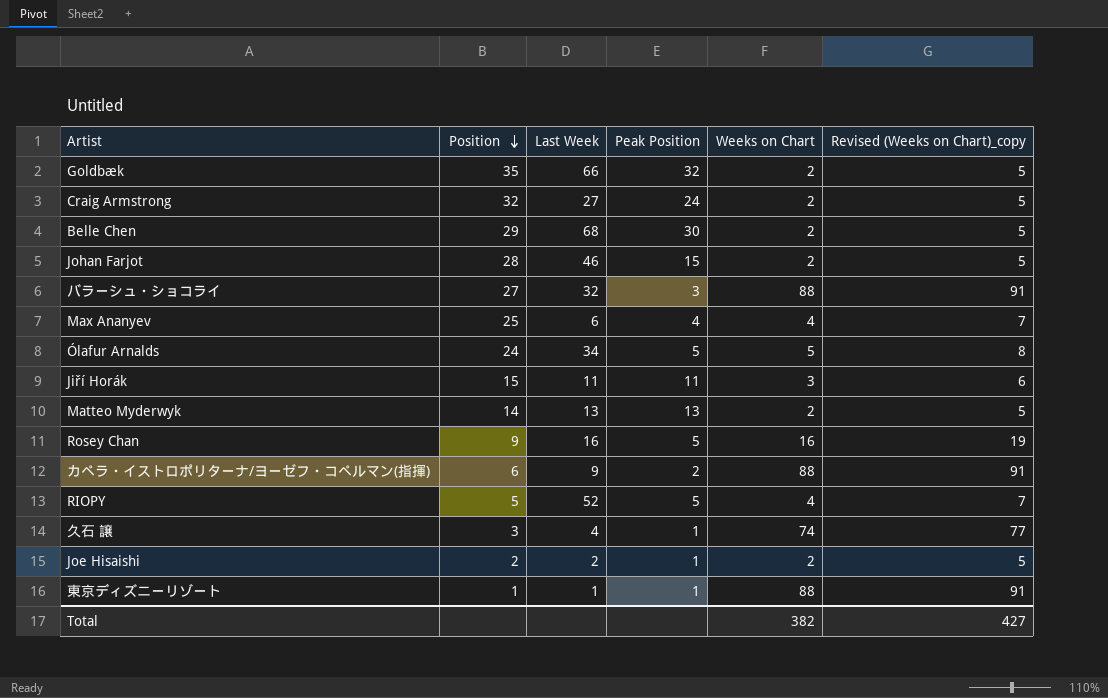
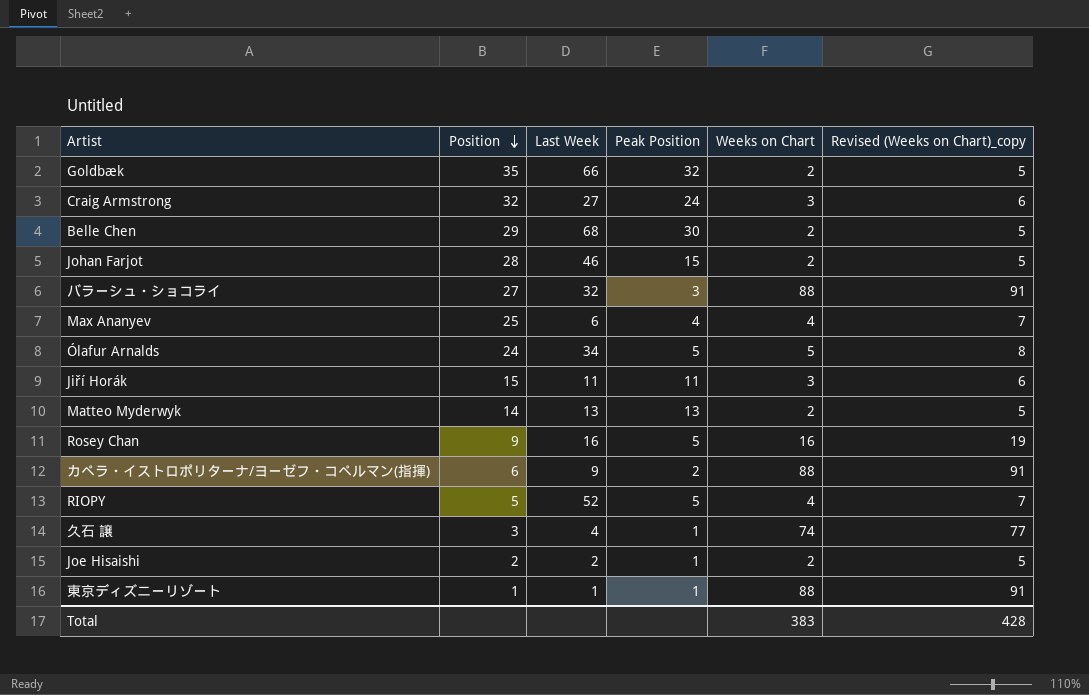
Craig Armstrong | Weeks on Chart: 2 -> 3
Craig Armstrong | Revised (Weeks on Chart)_copy: 5 -> 6
Total | Weeks on Chart: 382 -> 383
Total | Revised (Weeks on Chart)_copy: 427 -> 428

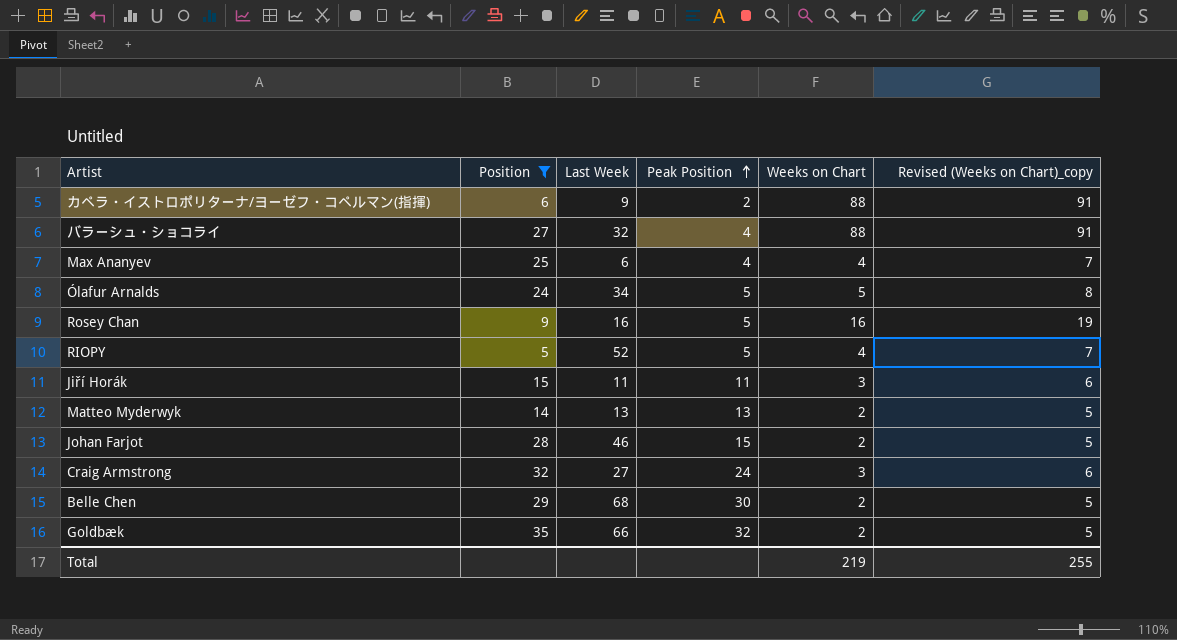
filter: none -> Position >= 5
row order: Position descending -> Peak Position ascending
バラーシュ・ショコライ | Peak Position: 3 -> 4
Total | Weeks on Chart: 383 -> 219
Total | Revised (Weeks on Chart)_copy: 428 -> 255

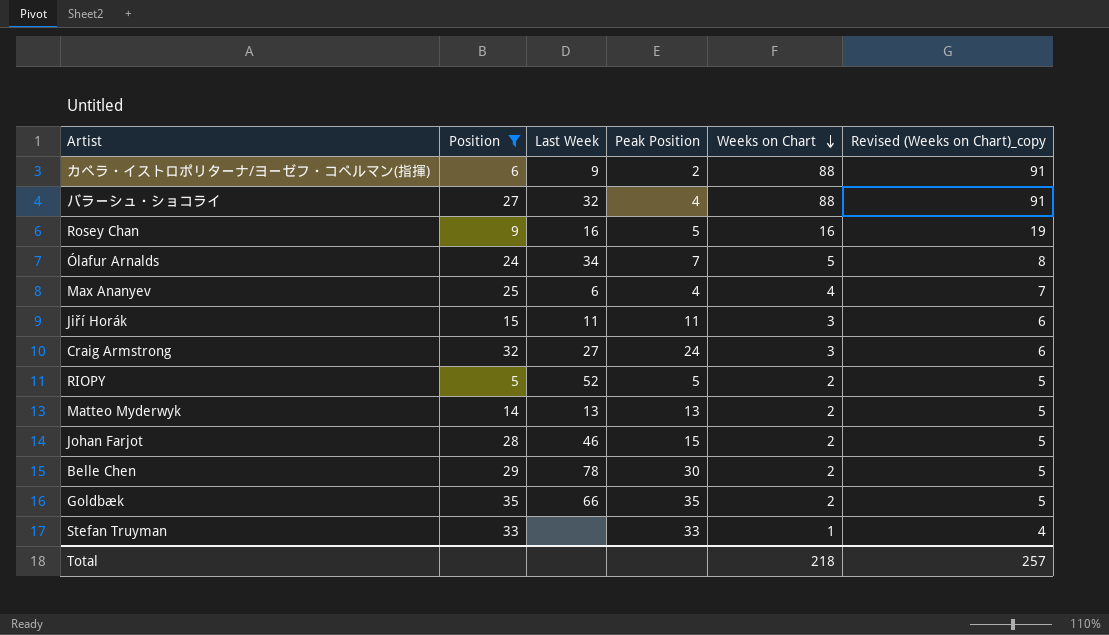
row order: Peak Position ascending -> Weeks on Chart descending
Ólafur Arnalds | Peak Position: 5 -> 7
RIOPY | Weeks on Chart: 4 -> 2
RIOPY | Revised (Weeks on Chart)_copy: 7 -> 5
Belle Chen | Last Week: 68 -> 78
Goldbæk | Peak Position: 32 -> 35
row Stefan Truyman: none -> 33 | none | 33 | 1 | 4
Total | Weeks on Chart: 219 -> 218
Total | Revised (Weeks on Chart)_copy: 255 -> 257

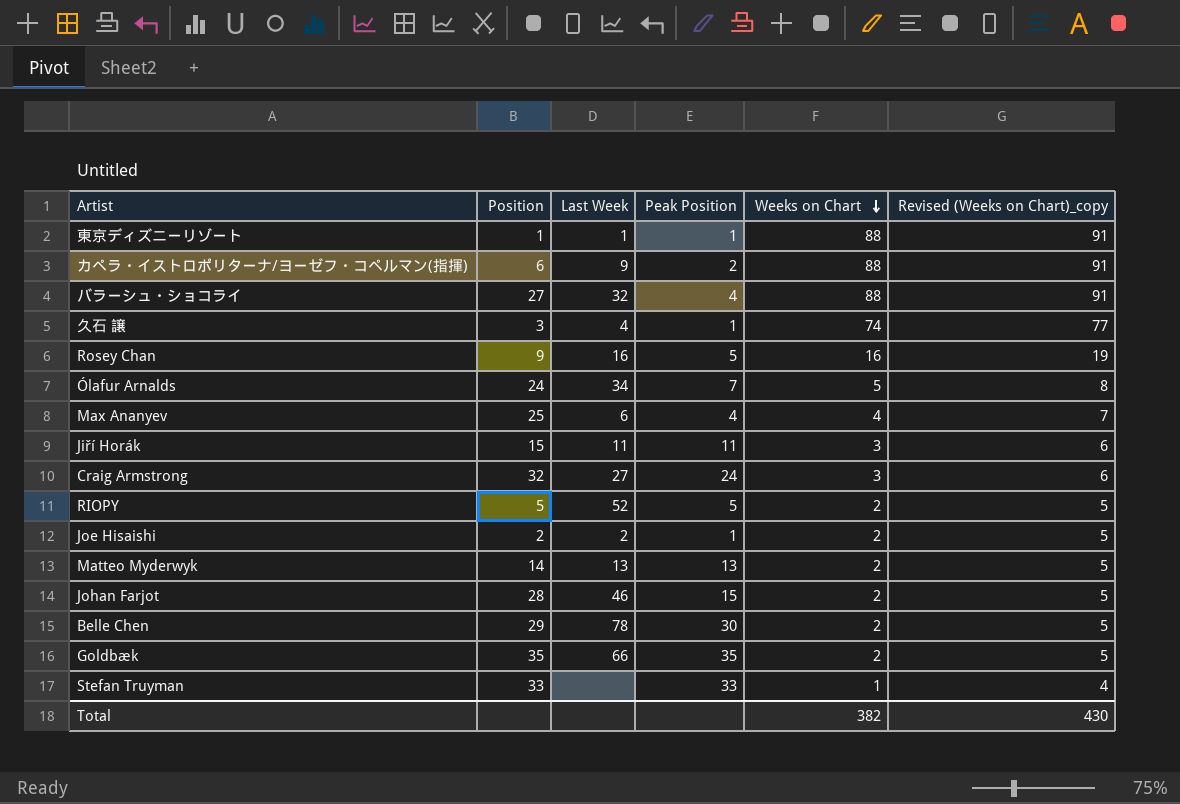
filter: Position >= 5 -> none
Total | Weeks on Chart: 218 -> 382
Total | Revised (Weeks on Chart)_copy: 257 -> 430

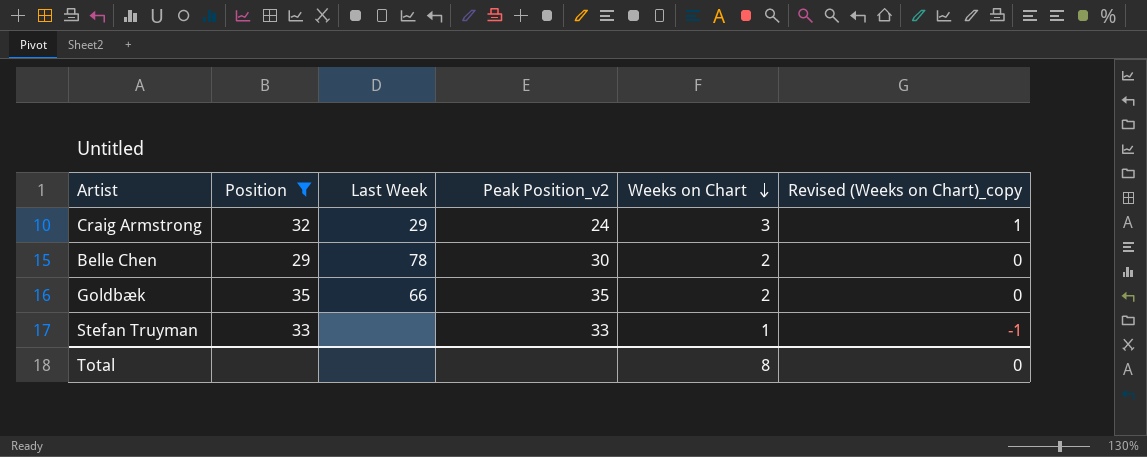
filter: none -> Position >= 29
column name: Peak Position -> Peak Position_v2
column Revised (Weeks on Chart)_copy | formula: [Weeks on Chart] + 3 -> [Weeks on Chart] - 2
Craig Armstrong | Last Week: 27 -> 29
Total | Weeks on Chart: 382 -> 8
Total | Revised (Weeks on Chart)_copy: 430 -> 0

